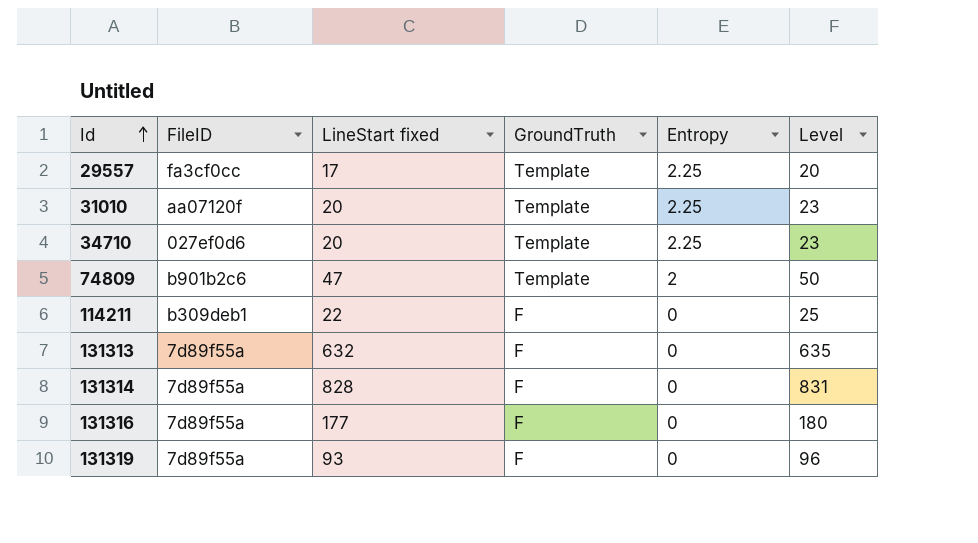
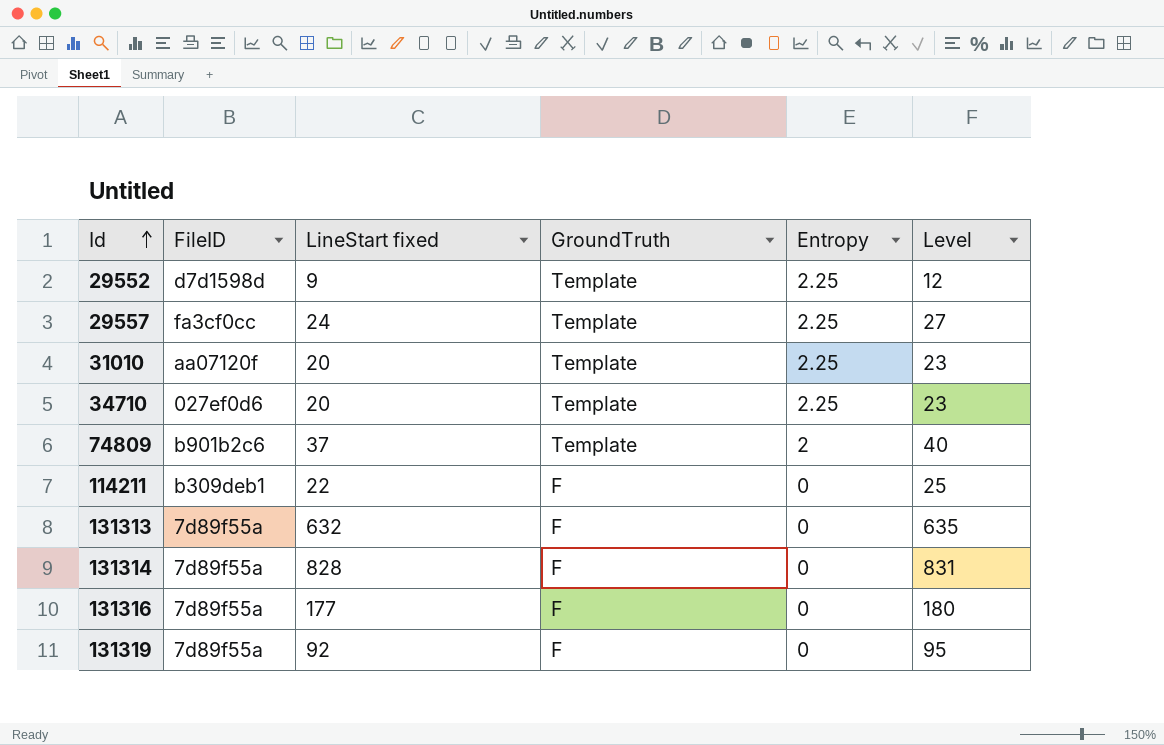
row 29552: none -> d7d1598d | 9 | Template | 2.25 | 12
29557 | LineStart fixed: 17 -> 24
29557 | Level: 20 -> 27
74809 | LineStart fixed: 47 -> 37
74809 | Level: 50 -> 40
131319 | LineStart fixed: 93 -> 92
131319 | Level: 96 -> 95

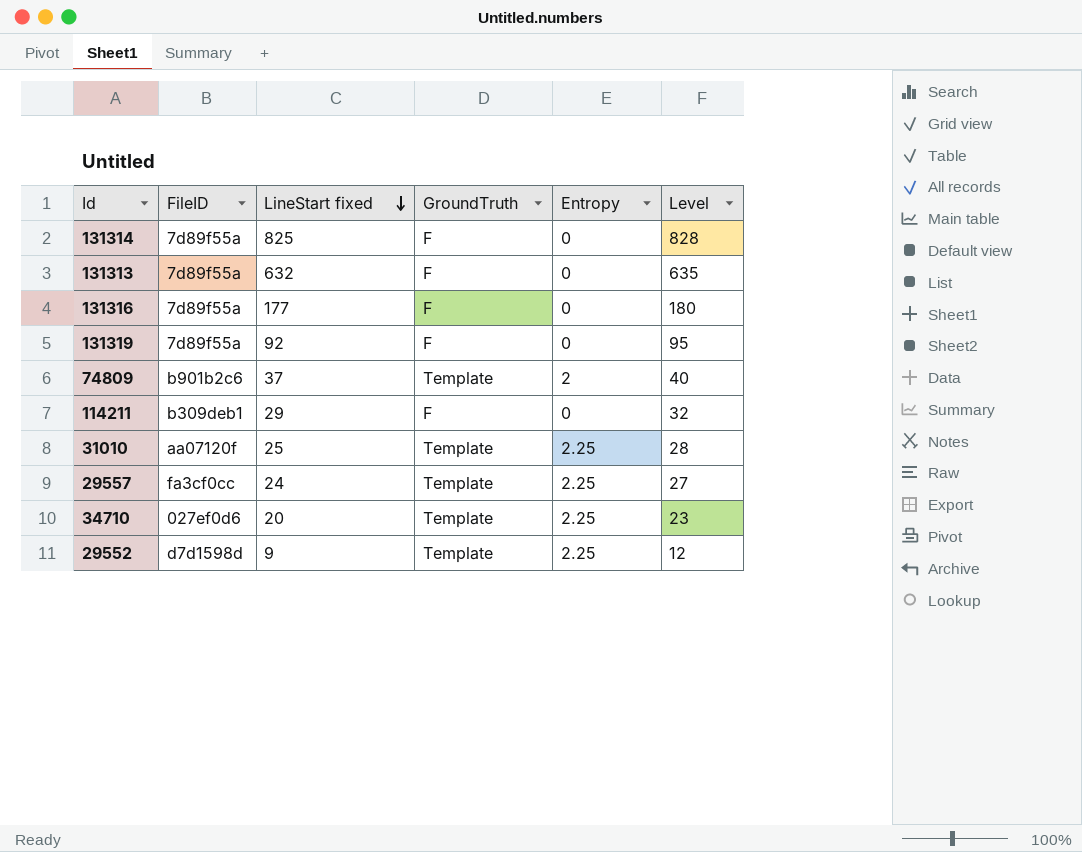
row order: Id ascending -> LineStart fixed descending
131314 | LineStart fixed: 828 -> 825
131314 | Level: 831 -> 828
114211 | LineStart fixed: 22 -> 29
114211 | Level: 25 -> 32
31010 | LineStart fixed: 20 -> 25
31010 | Level: 23 -> 28

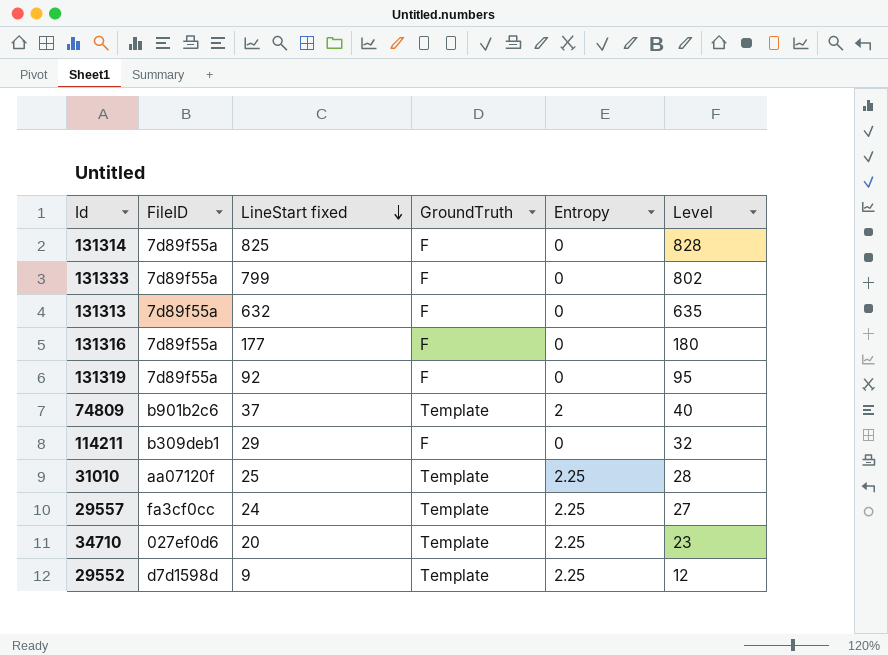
row 131333: none -> 7d89f55a | 799 | F | 0 | 802

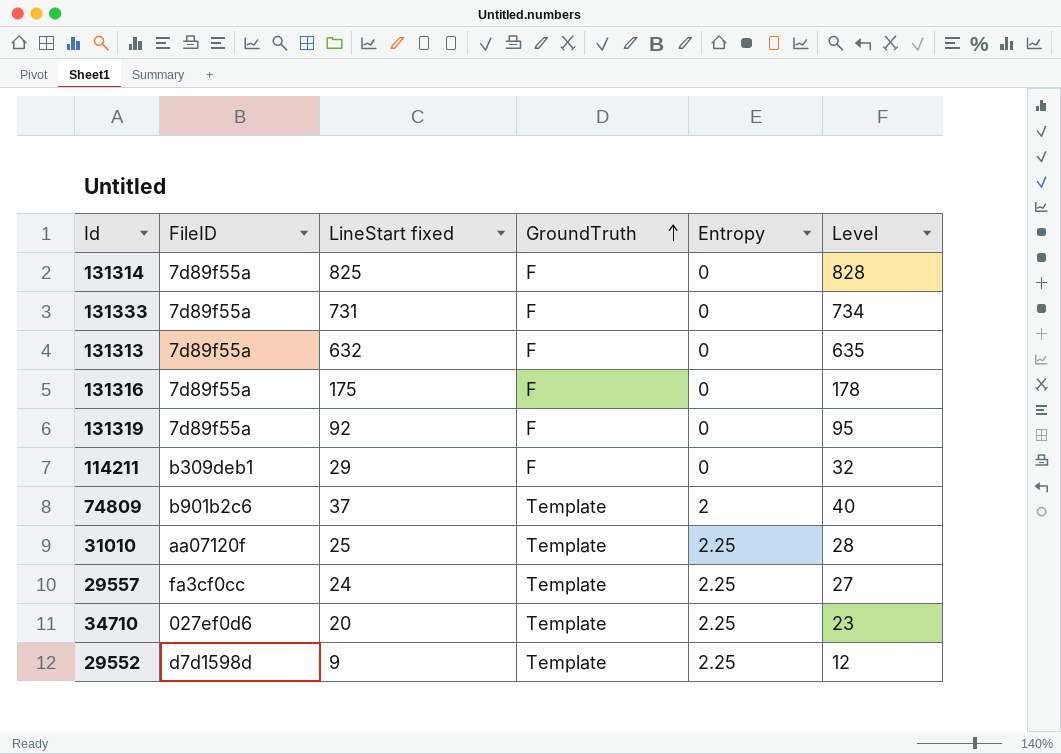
row order: LineStart fixed descending -> GroundTruth ascending
131333 | LineStart fixed: 799 -> 731
131333 | Level: 802 -> 734
131316 | LineStart fixed: 177 -> 175
131316 | Level: 180 -> 178

